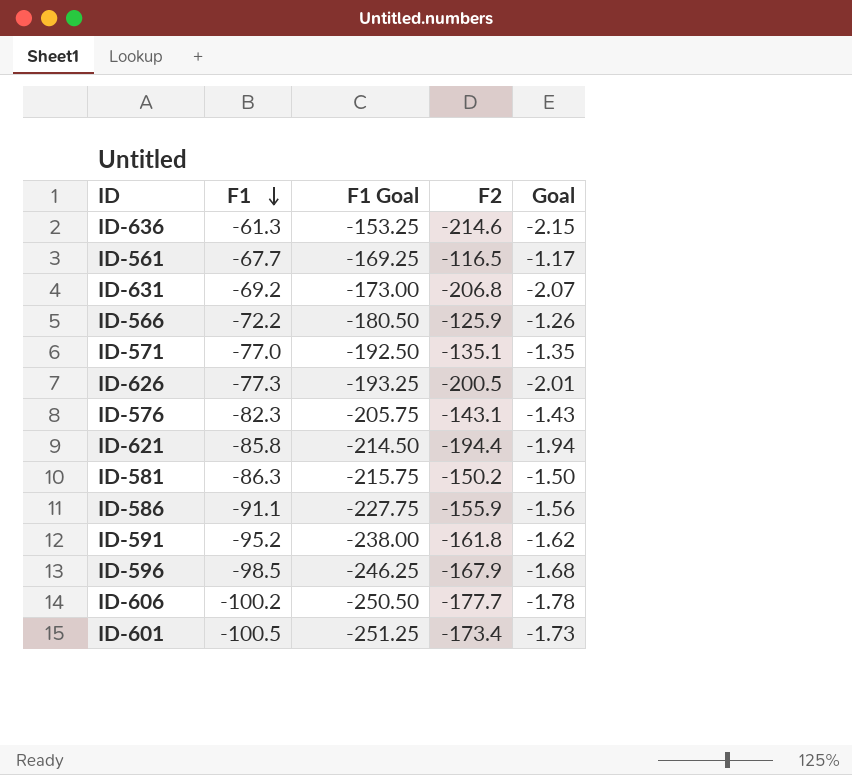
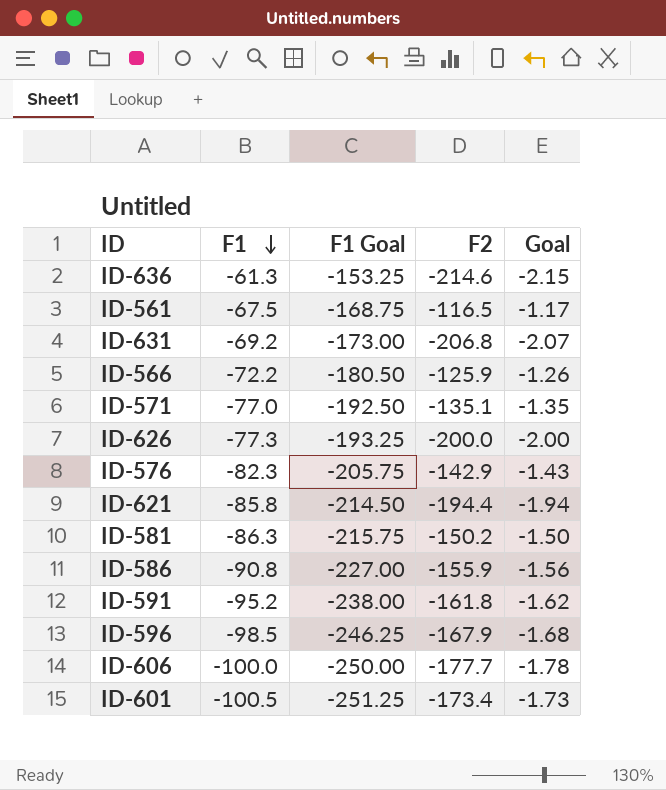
ID-561 | F1: -67.7 -> -67.5
ID-561 | F1 Goal: -169.25 -> -168.75
ID-626 | F2: -200.5 -> -200.0
ID-626 | Goal: -2.01 -> -2.00
ID-576 | F2: -143.1 -> -142.9
ID-586 | F1: -91.1 -> -90.8
ID-586 | F1 Goal: -227.75 -> -227.00
ID-606 | F1: -100.2 -> -100.0
ID-606 | F1 Goal: -250.50 -> -250.00

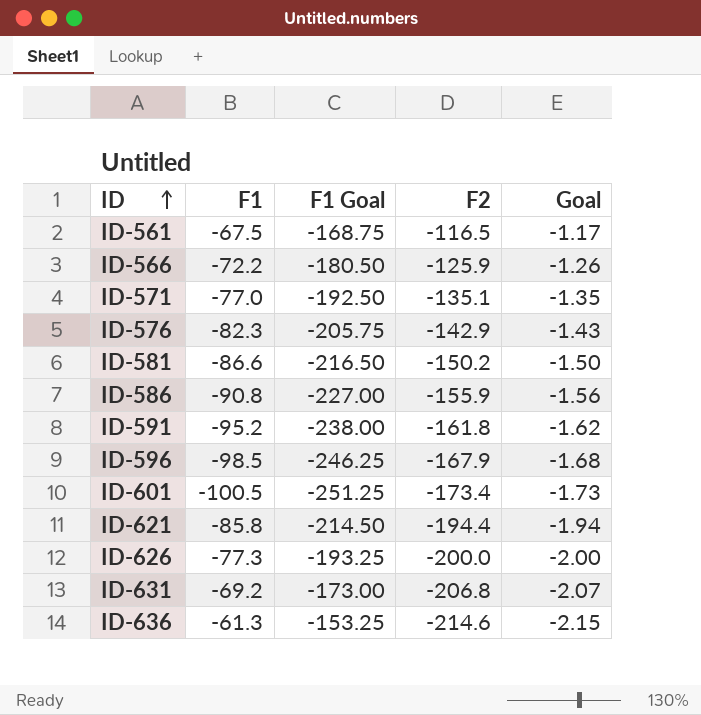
row order: F1 descending -> ID ascending
row ID-606: -100.0 | -250.00 | -177.7 | -1.78 -> none
ID-581 | F1: -86.3 -> -86.6
ID-581 | F1 Goal: -215.75 -> -216.50

